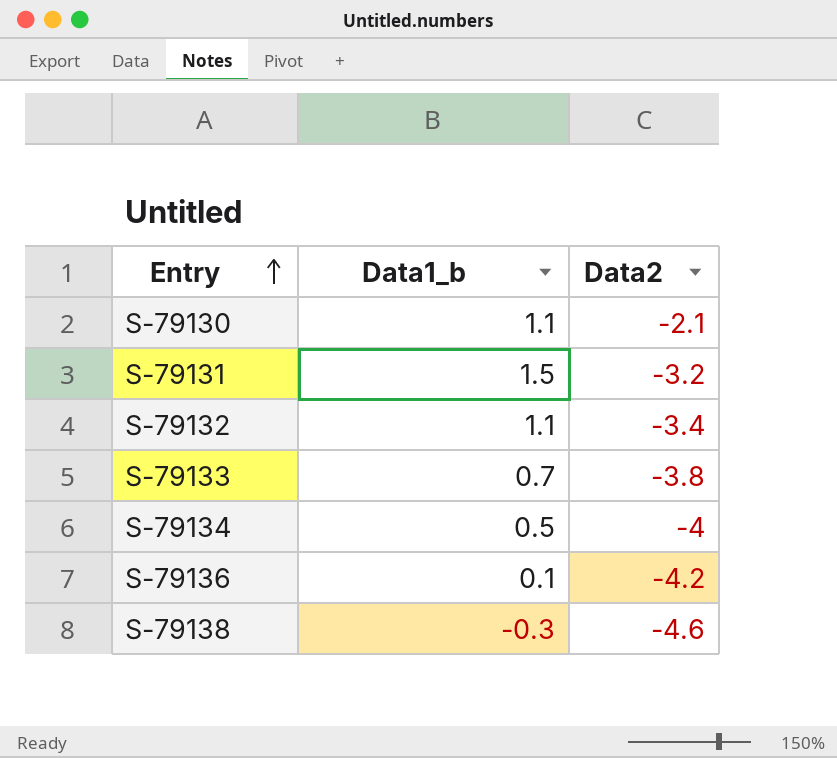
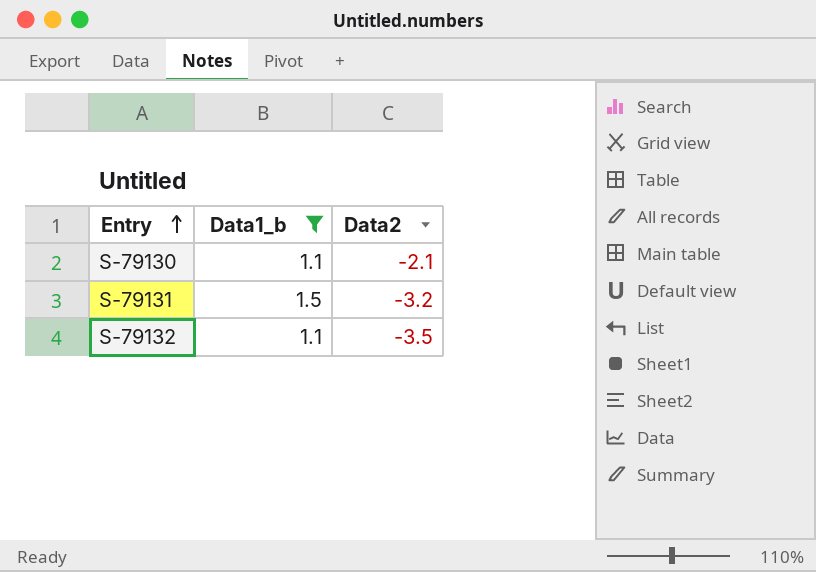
filter: none -> Data1_b >= 1.1
S-79132 | Data2: -3.4 -> -3.5

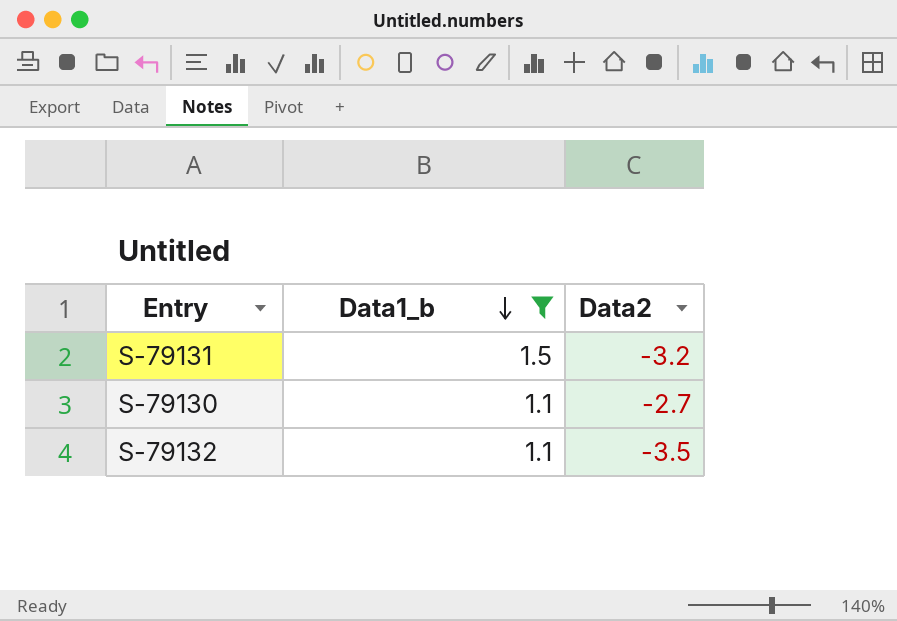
row order: Entry ascending -> Data1_b descending
S-79130 | Data2: -2.1 -> -2.7

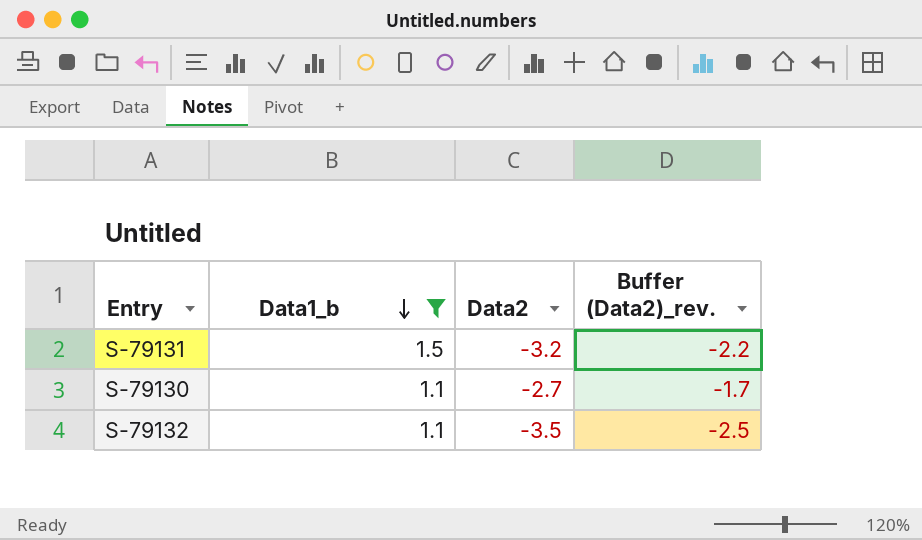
column Buffer (Data2)_rev. | formula: none -> [Data2] + 1

